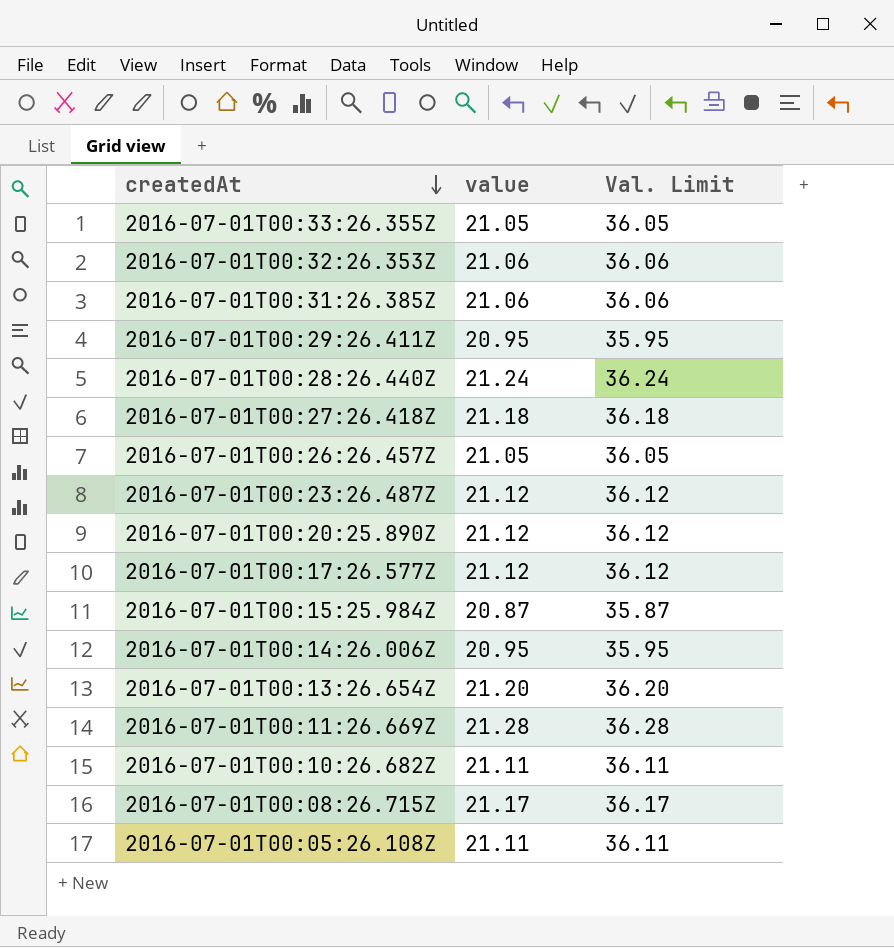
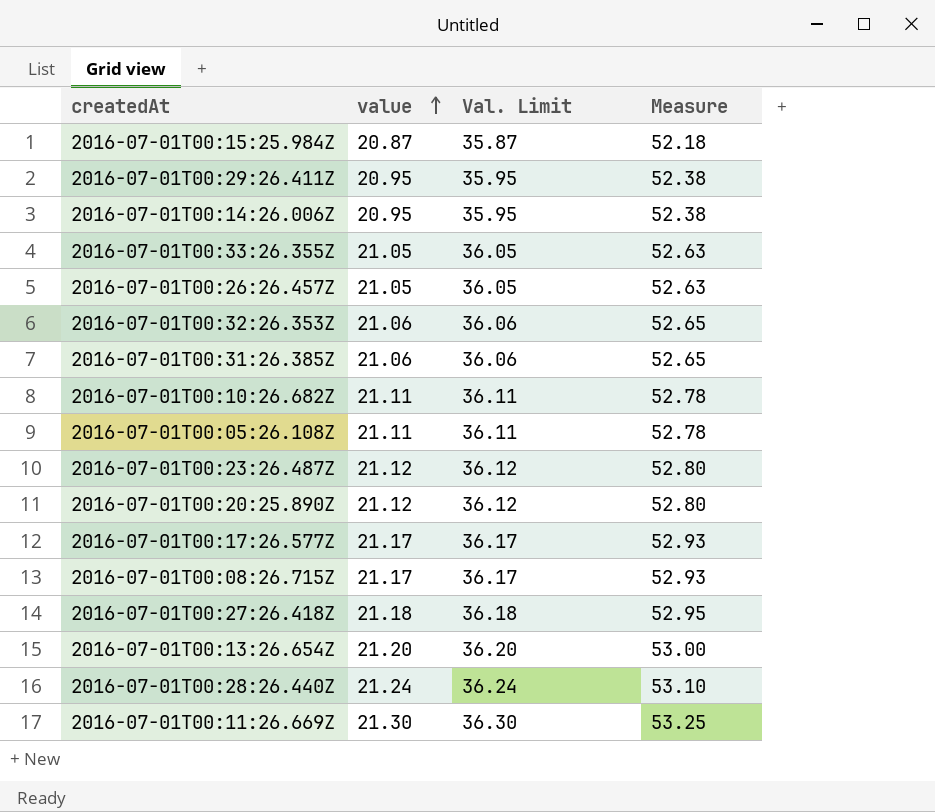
row order: createdAt descending -> value ascending
column Measure | formula: none -> [value] * 2.5
2016-07-01T00:17:26.577Z | value: 21.12 -> 21.17
2016-07-01T00:17:26.577Z | Val. Limit: 36.12 -> 36.17
2016-07-01T00:11:26.669Z | value: 21.28 -> 21.30
2016-07-01T00:11:26.669Z | Val. Limit: 36.28 -> 36.30

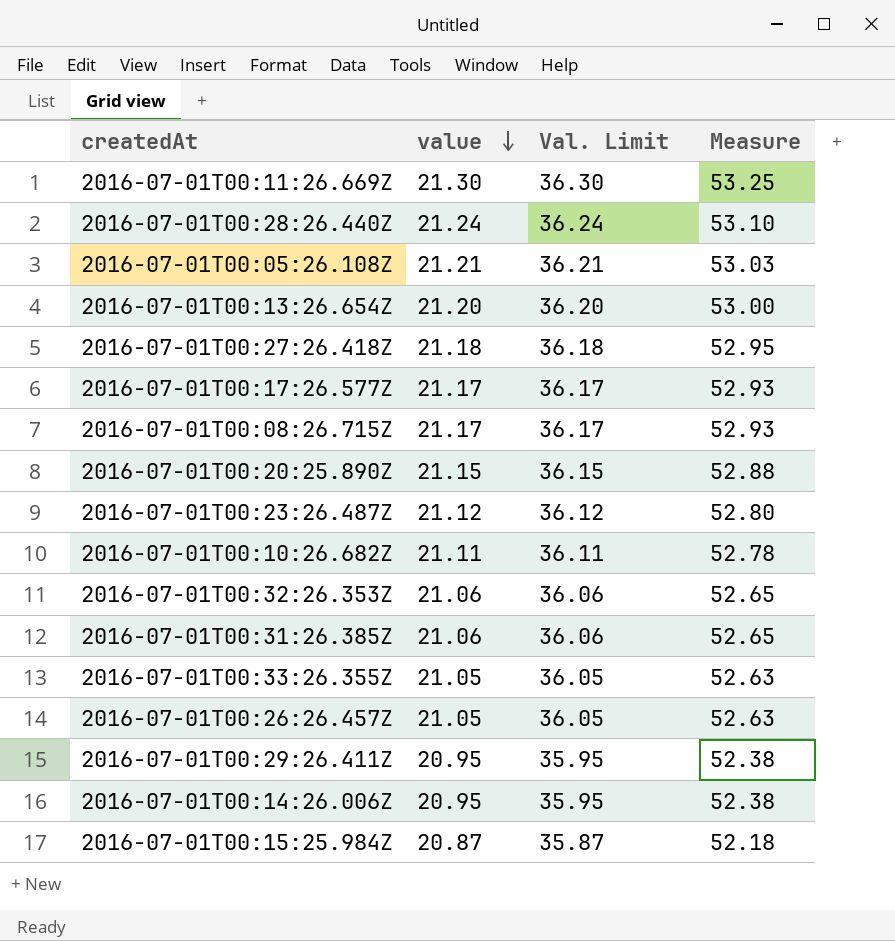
row order: value ascending -> value descending
2016-07-01T00:05:26.108Z | value: 21.11 -> 21.21
2016-07-01T00:05:26.108Z | Val. Limit: 36.11 -> 36.21
2016-07-01T00:05:26.108Z | Measure: 52.78 -> 53.03
2016-07-01T00:20:25.890Z | value: 21.12 -> 21.15
2016-07-01T00:20:25.890Z | Val. Limit: 36.12 -> 36.15
2016-07-01T00:20:25.890Z | Measure: 52.80 -> 52.88

